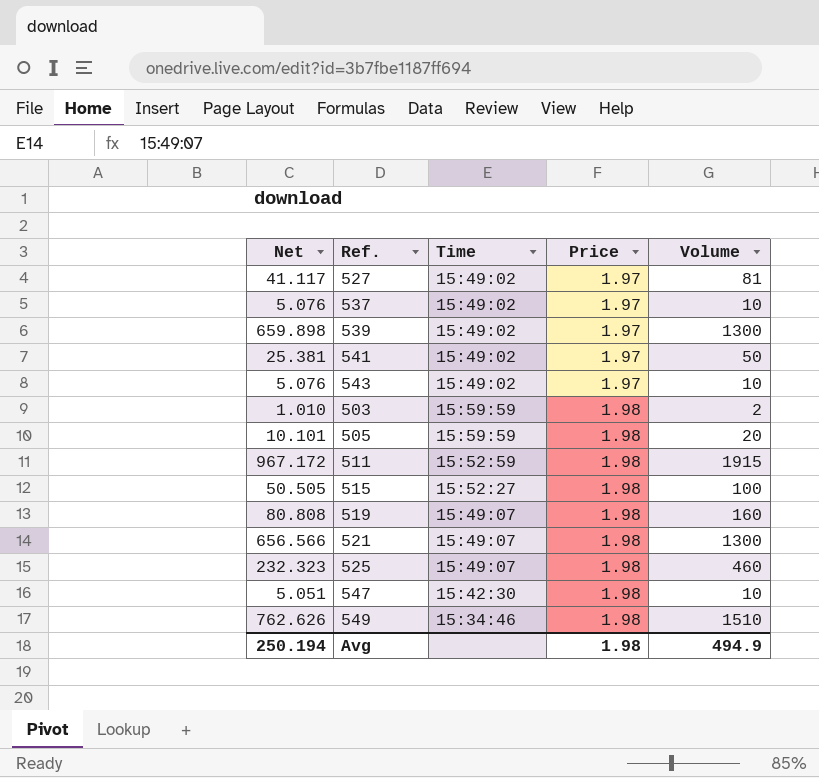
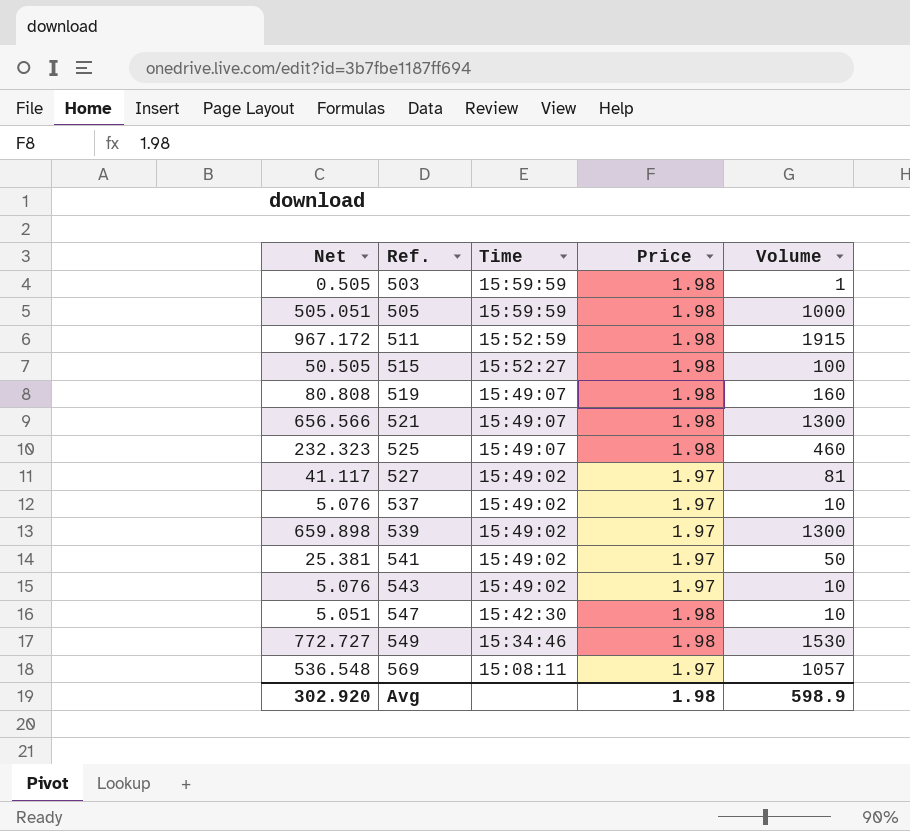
row order: Price ascending -> Ref. ascending
503 | Net: 1.010 -> 0.505
503 | Volume: 2 -> 1
505 | Net: 10.101 -> 505.051
505 | Volume: 20 -> 1000
549 | Net: 762.626 -> 772.727
549 | Volume: 1510 -> 1530
row 569: none -> 536.548 | 15:08:11 | 1.97 | 1057
Avg | Net: 250.194 -> 302.920
Avg | Volume: 494.9 -> 598.9

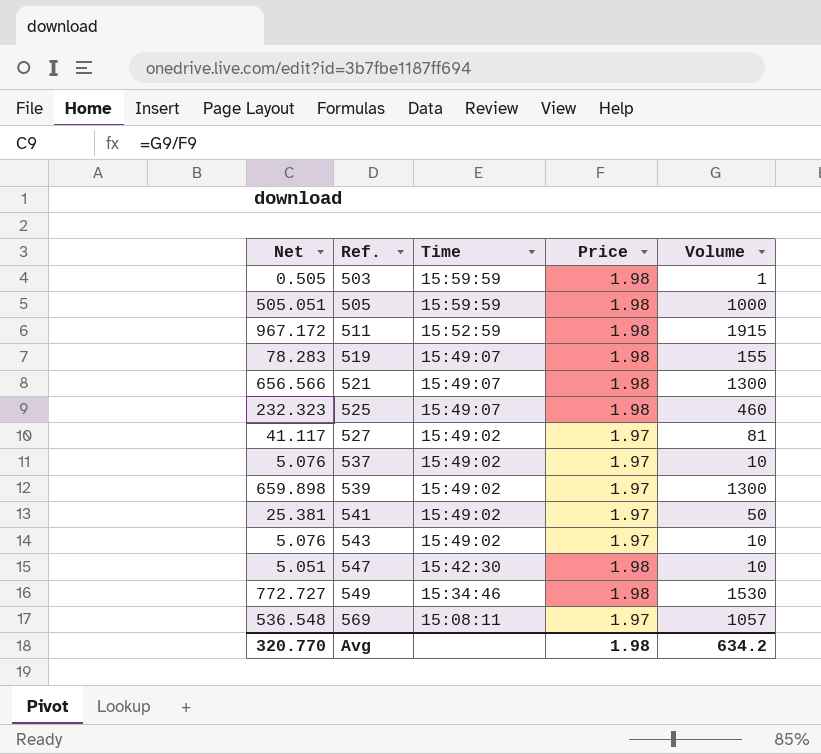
row 515: 50.505 | 15:52:27 | 1.98 | 100 -> none
519 | Net: 80.808 -> 78.283
519 | Volume: 160 -> 155
Avg | Net: 302.920 -> 320.770
Avg | Volume: 598.9 -> 634.2

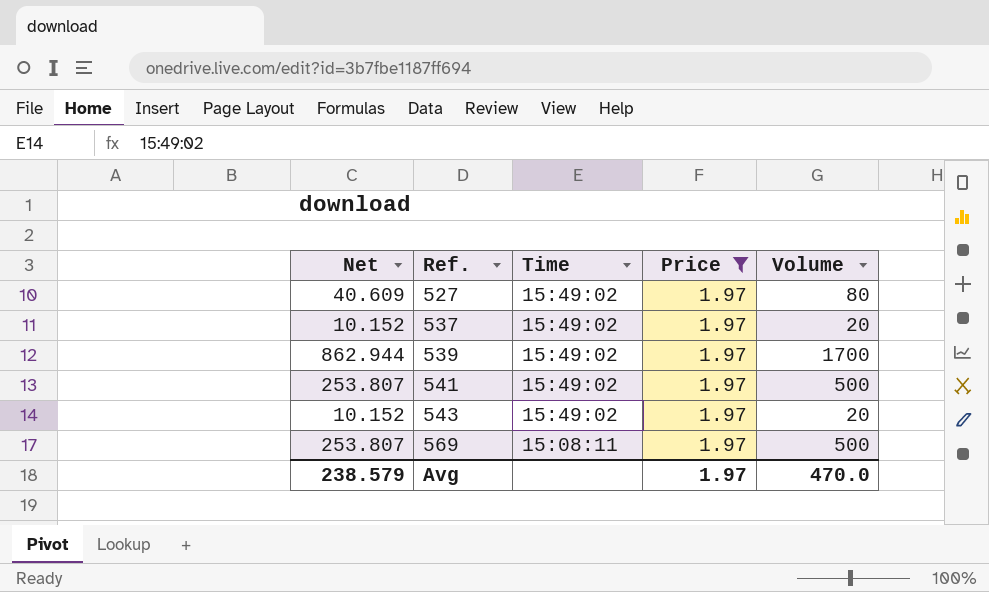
filter: none -> Price = 1.97
527 | Net: 41.117 -> 40.609
527 | Volume: 81 -> 80
537 | Net: 5.076 -> 10.152
537 | Volume: 10 -> 20
539 | Net: 659.898 -> 862.944
539 | Volume: 1300 -> 1700
541 | Net: 25.381 -> 253.807
541 | Volume: 50 -> 500
543 | Net: 5.076 -> 10.152
543 | Volume: 10 -> 20
569 | Net: 536.548 -> 253.807
569 | Volume: 1057 -> 500
Avg | Net: 320.770 -> 238.579
Avg | Price: 1.98 -> 1.97
Avg | Volume: 634.2 -> 470.0

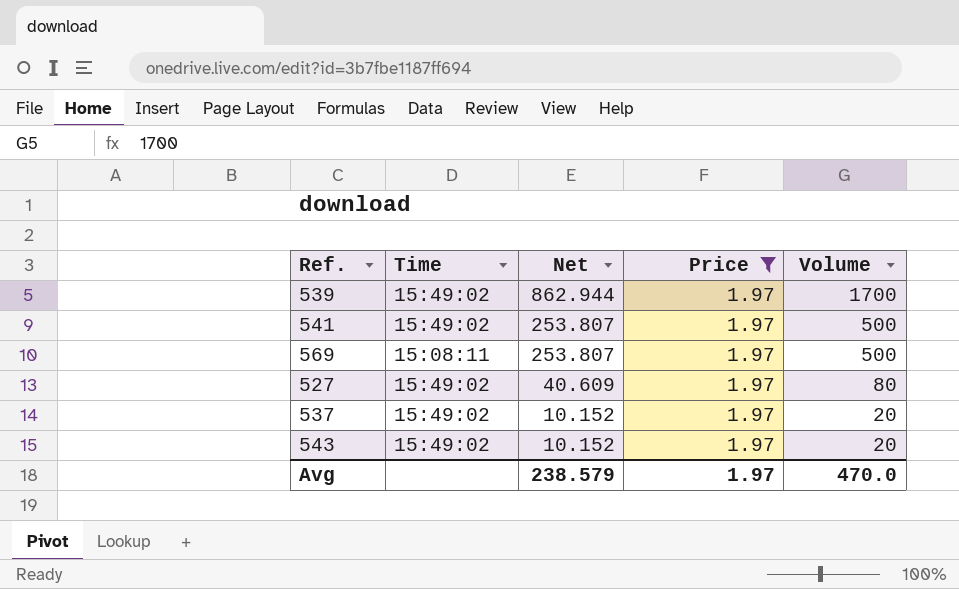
row order: Ref. ascending -> Net descending
column Net | position: 1 -> 3

